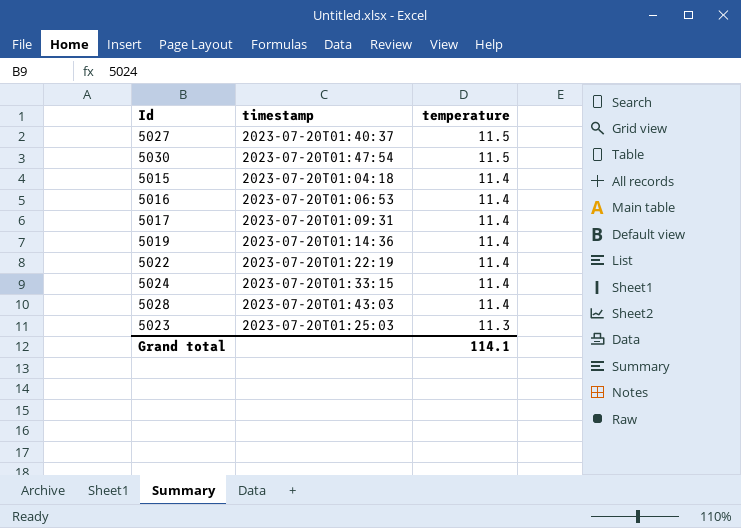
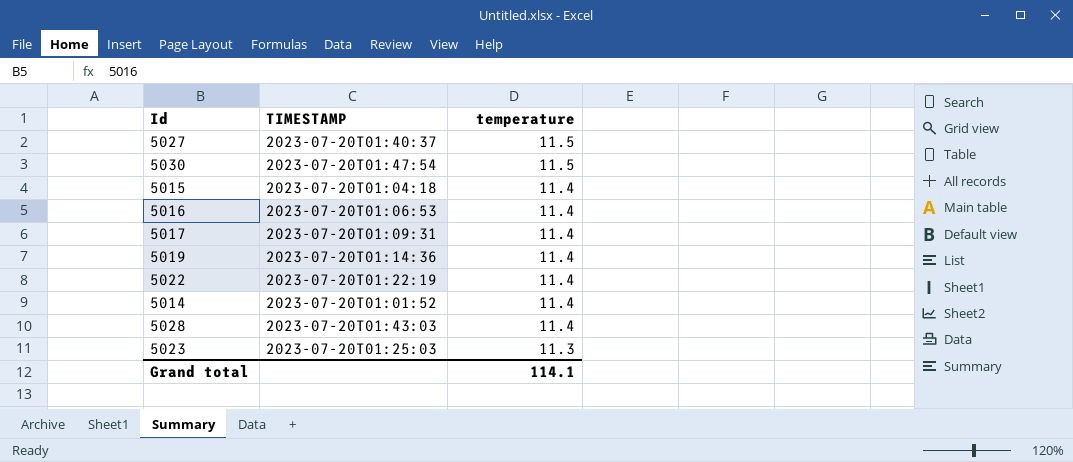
column name: timestamp -> TIMESTAMP
row 5024: 2023-07-20T01:33:15 | 11.4 -> none
row 5014: none -> 2023-07-20T01:01:52 | 11.4

